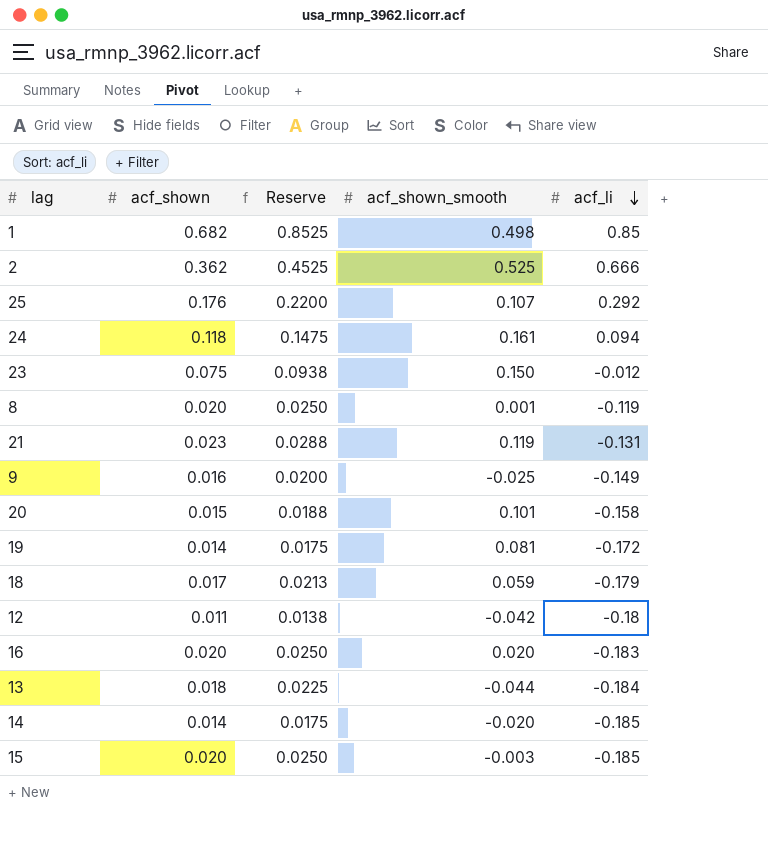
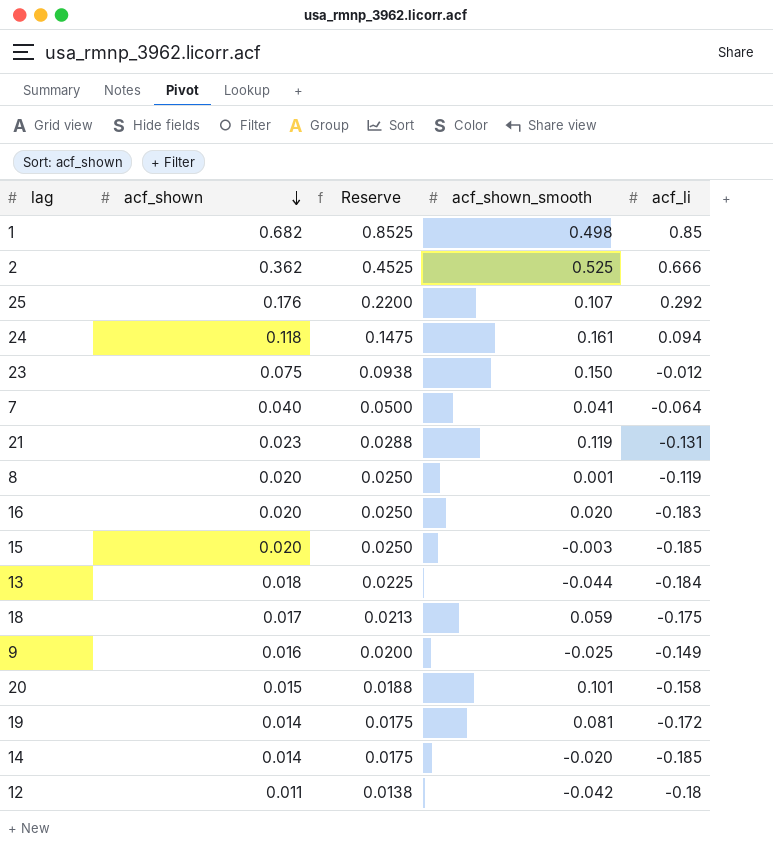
row order: acf_li descending -> acf_shown descending
row 7: none -> 0.040 | 0.0500 | 0.041 | -0.064
18 | acf_li: -0.179 -> -0.175

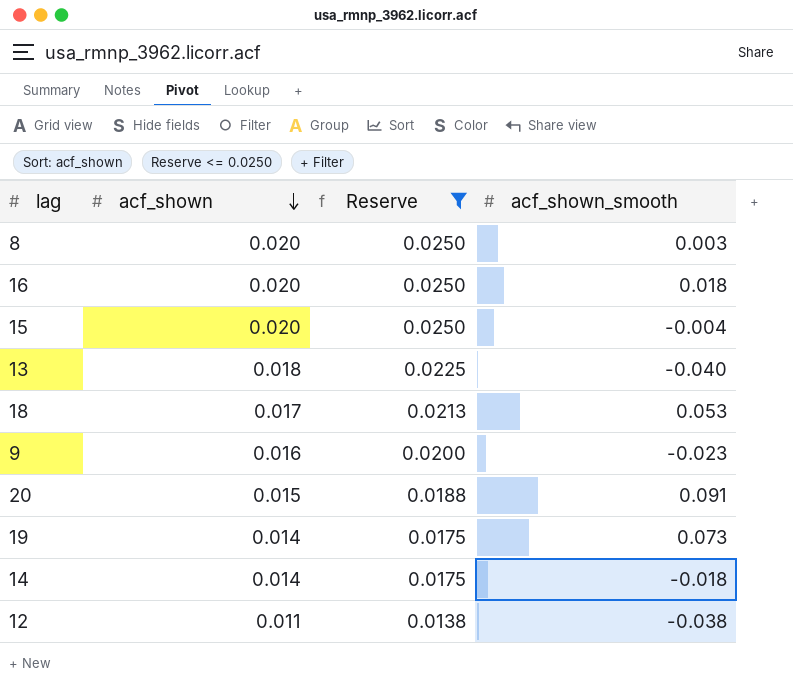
filter: none -> Reserve <= 0.0250
column acf_li | position: 5 -> none
8 | acf_shown_smooth: 0.001 -> 0.003
16 | acf_shown_smooth: 0.020 -> 0.018
15 | acf_shown_smooth: -0.003 -> -0.004
13 | acf_shown_smooth: -0.044 -> -0.040
18 | acf_shown_smooth: 0.059 -> 0.053
9 | acf_shown_smooth: -0.025 -> -0.023
20 | acf_shown_smooth: 0.101 -> 0.091
19 | acf_shown_smooth: 0.081 -> 0.073
14 | acf_shown_smooth: -0.020 -> -0.018
12 | acf_shown_smooth: -0.042 -> -0.038

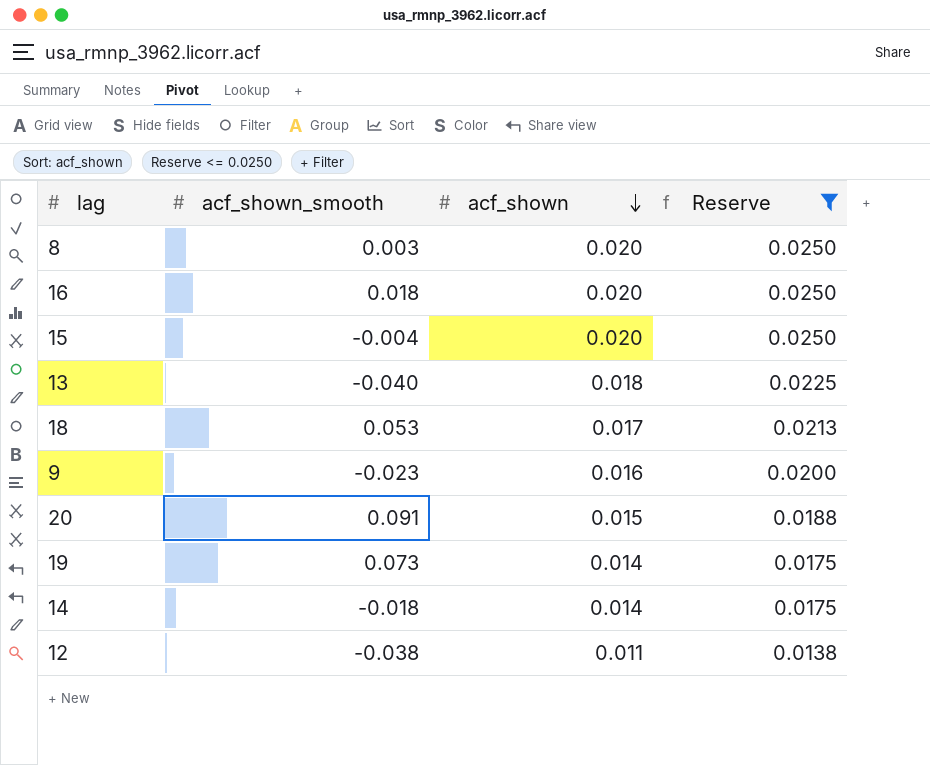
column acf_shown_smooth | position: 4 -> 2

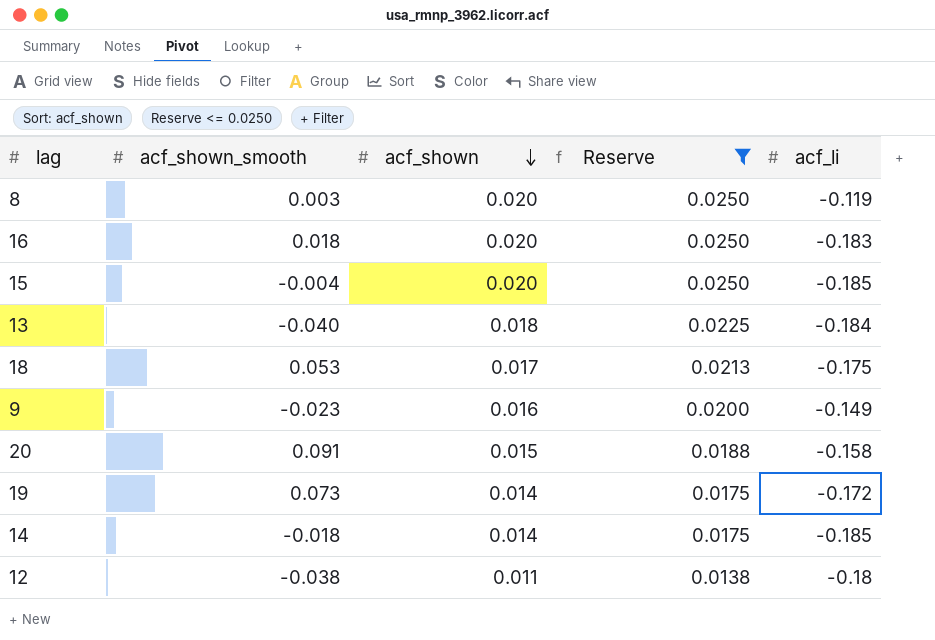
column acf_li | position: none -> 5

